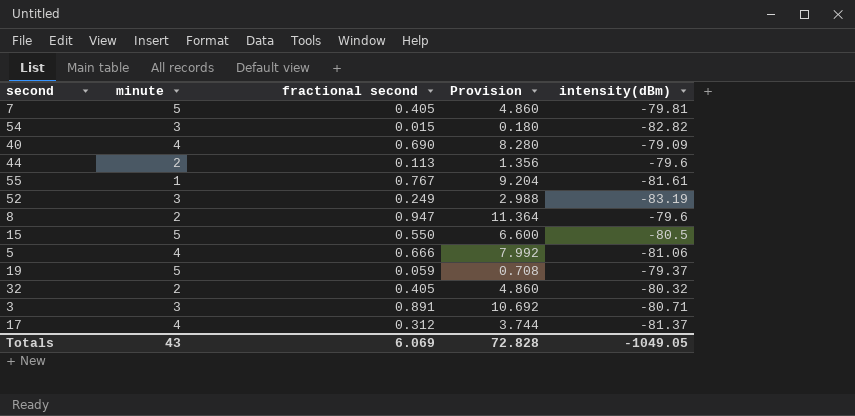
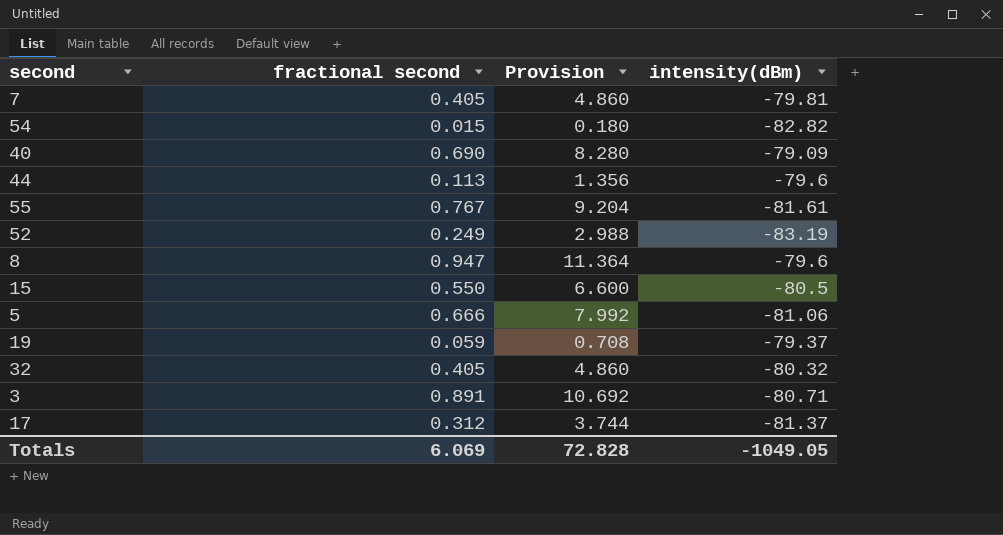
column minute | position: 2 -> none

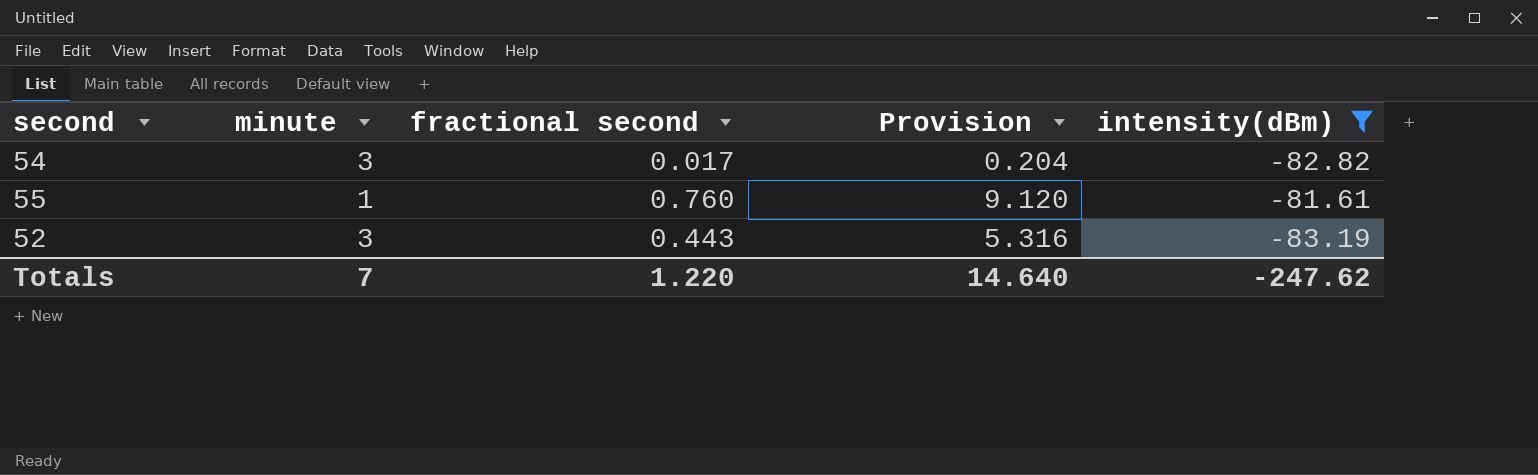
filter: none -> intensity(dBm) <= -81.61
column minute | position: none -> 2
54 | fractional second: 0.015 -> 0.017
54 | Provision: 0.180 -> 0.204
55 | fractional second: 0.767 -> 0.760
55 | Provision: 9.204 -> 9.120
52 | fractional second: 0.249 -> 0.443
52 | Provision: 2.988 -> 5.316
Totals | fractional second: 6.069 -> 1.220
Totals | Provision: 72.828 -> 14.640
Totals | intensity(dBm): -1049.05 -> -247.62

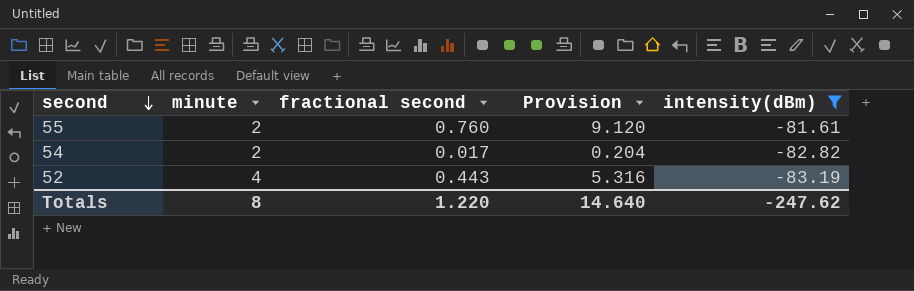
row order: none -> second descending
55 | minute: 1 -> 2
54 | minute: 3 -> 2
52 | minute: 3 -> 4
Totals | minute: 7 -> 8

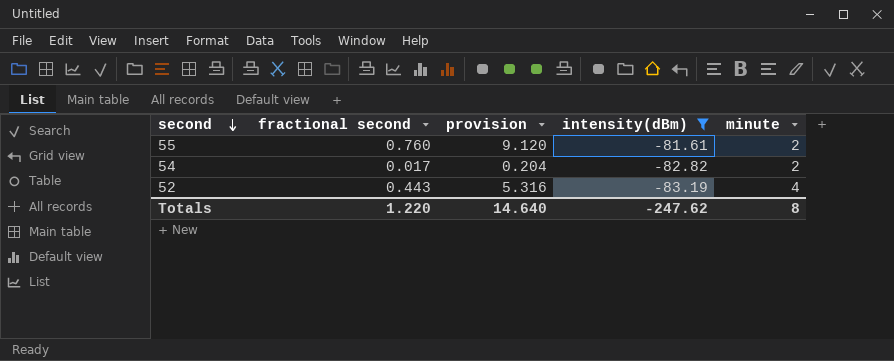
column name: Provision -> provision
column minute | position: 2 -> 5

